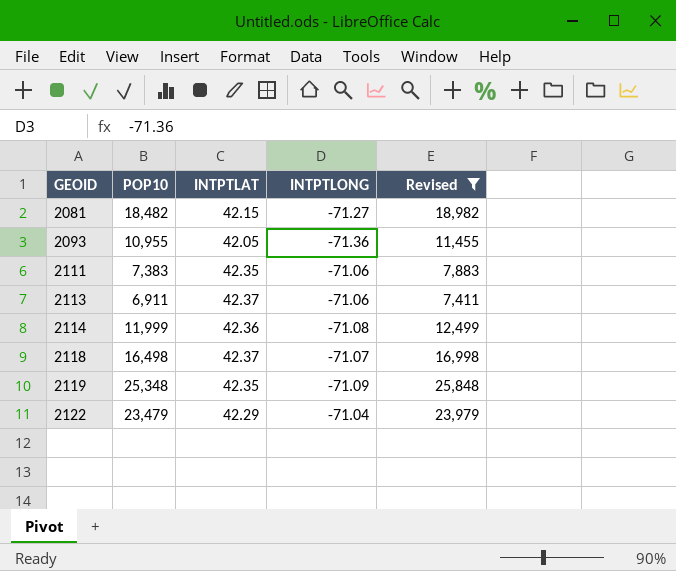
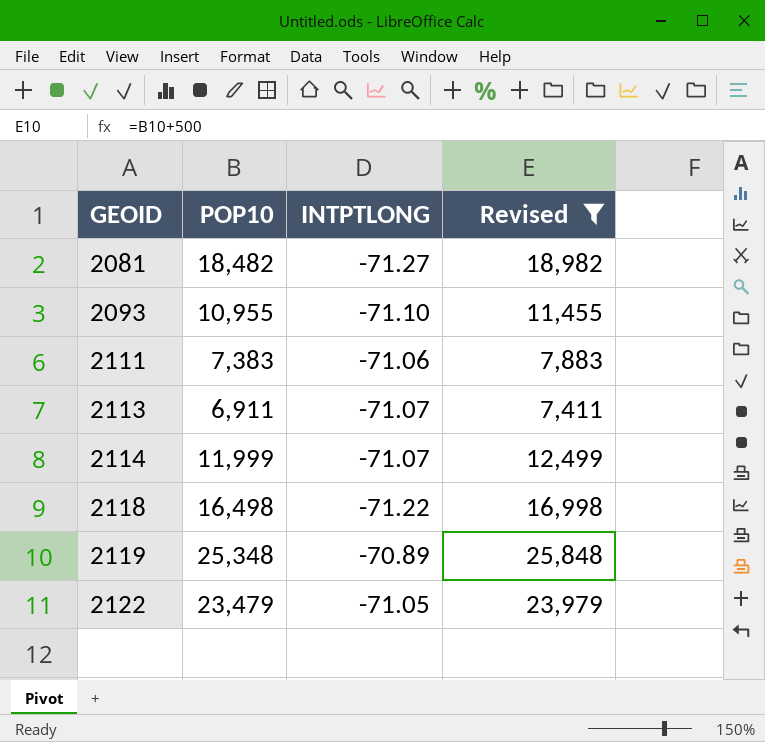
column INTPTLAT | position: 3 -> none
2093 | INTPTLONG: -71.36 -> -71.10
2113 | INTPTLONG: -71.06 -> -71.07
2114 | INTPTLONG: -71.08 -> -71.07
2118 | INTPTLONG: -71.07 -> -71.22
2119 | INTPTLONG: -71.09 -> -70.89
2122 | INTPTLONG: -71.04 -> -71.05

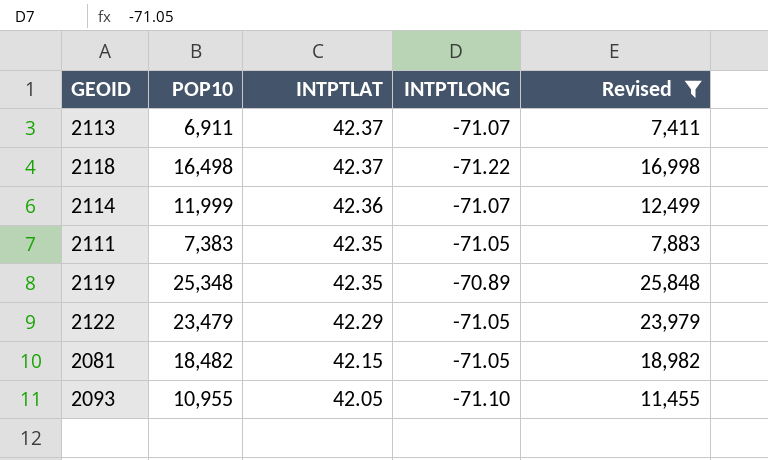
row order: GEOID ascending -> INTPTLAT descending
column INTPTLAT | position: none -> 3
2111 | INTPTLONG: -71.06 -> -71.05
2081 | INTPTLONG: -71.27 -> -71.05

